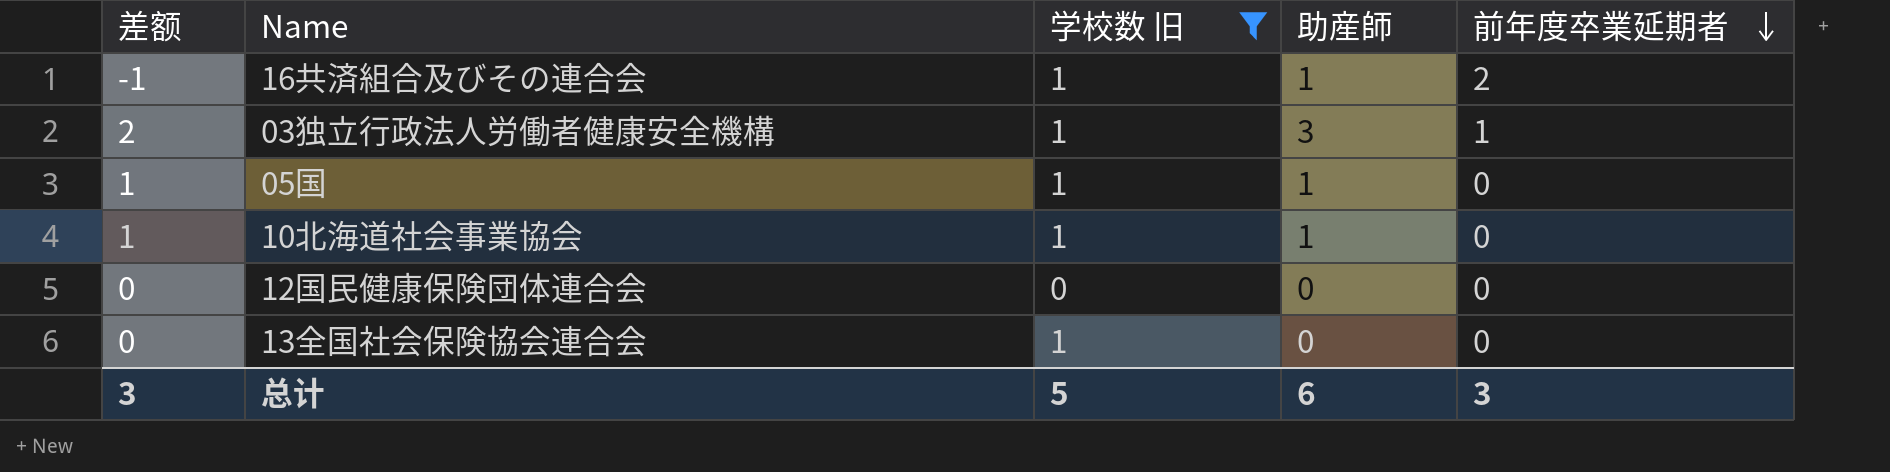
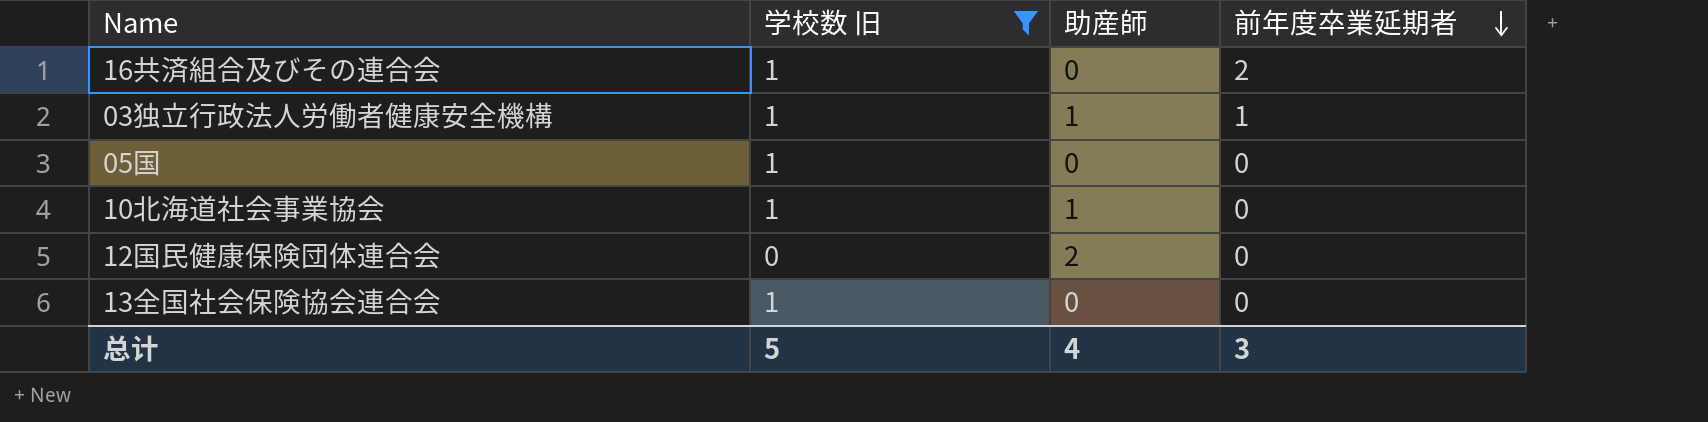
column 差额 | formula: [助産師] - [前年度卒業延期者] -> none
16共済組合及びその連合会 | 助産師: 1 -> 0
03独立行政法人労働者健康安全機構 | 助産師: 3 -> 1
05国 | 助産師: 1 -> 0
12国民健康保険団体連合会 | 助産師: 0 -> 2
总计 | 助産師: 6 -> 4

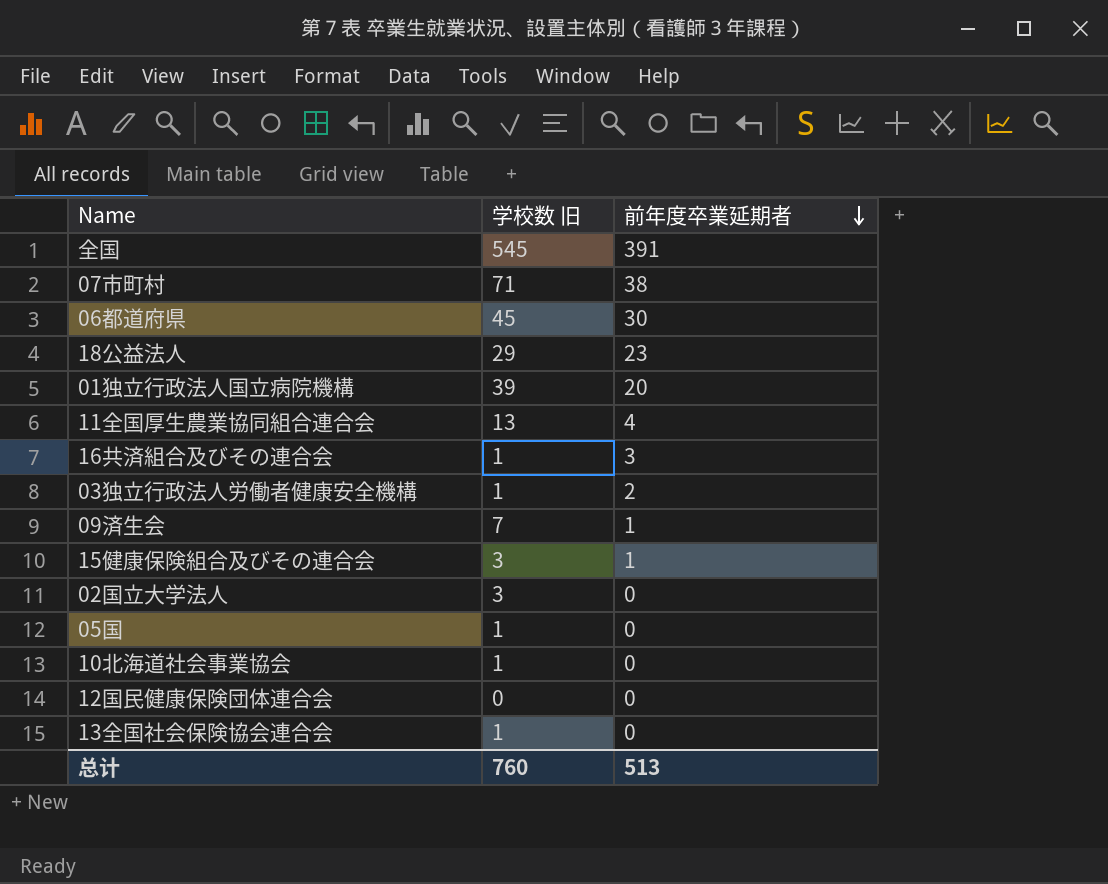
filter: 学校数 旧 <= 1 -> none
column 助産師 | position: 3 -> none
16共済組合及びその連合会 | 前年度卒業延期者: 2 -> 3
03独立行政法人労働者健康安全機構 | 前年度卒業延期者: 1 -> 2
总计 | 学校数 旧: 5 -> 760
总计 | 前年度卒業延期者: 3 -> 513

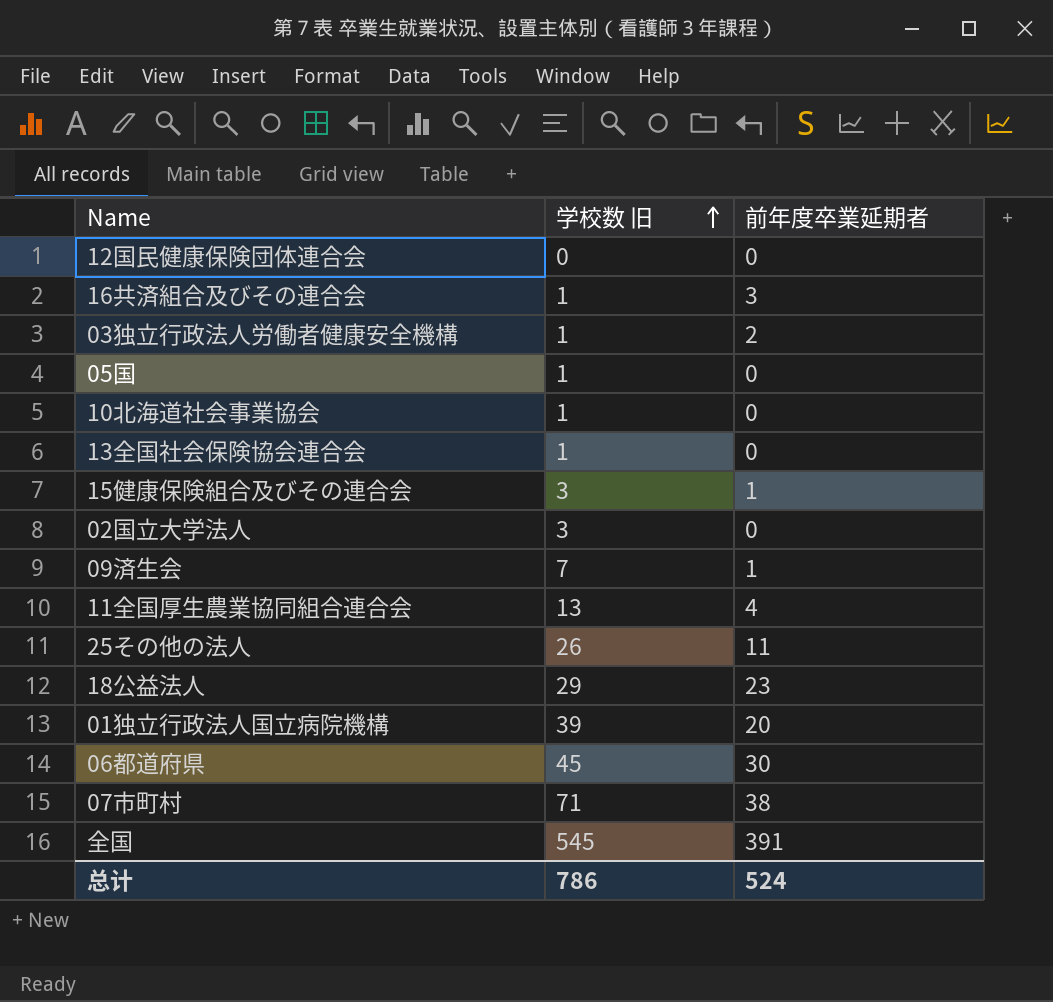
row order: 前年度卒業延期者 descending -> 学校数 旧 ascending
row 25その他の法人: none -> 26 | 11
总计 | 学校数 旧: 760 -> 786
总计 | 前年度卒業延期者: 513 -> 524

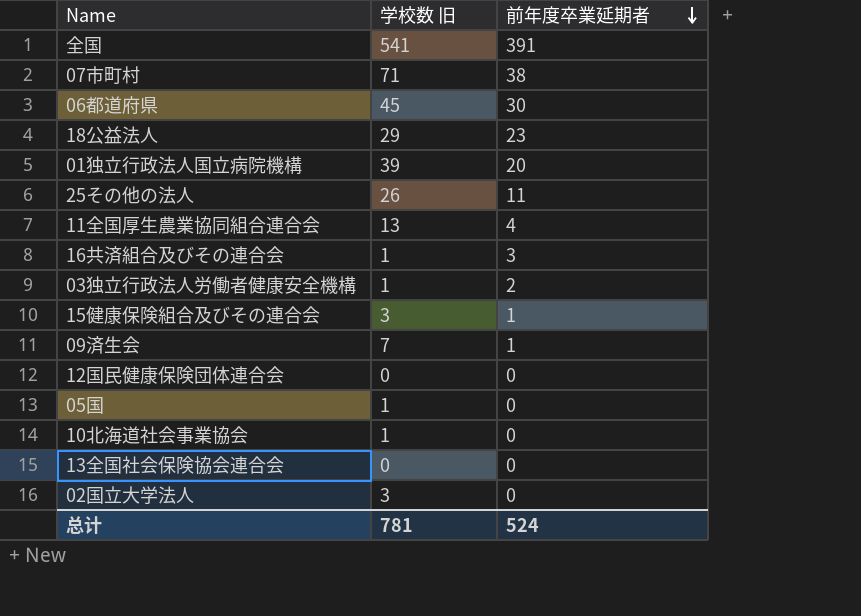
row order: 学校数 旧 ascending -> 前年度卒業延期者 descending
全国 | 学校数 旧: 545 -> 541
13全国社会保険協会連合会 | 学校数 旧: 1 -> 0
总计 | 学校数 旧: 786 -> 781

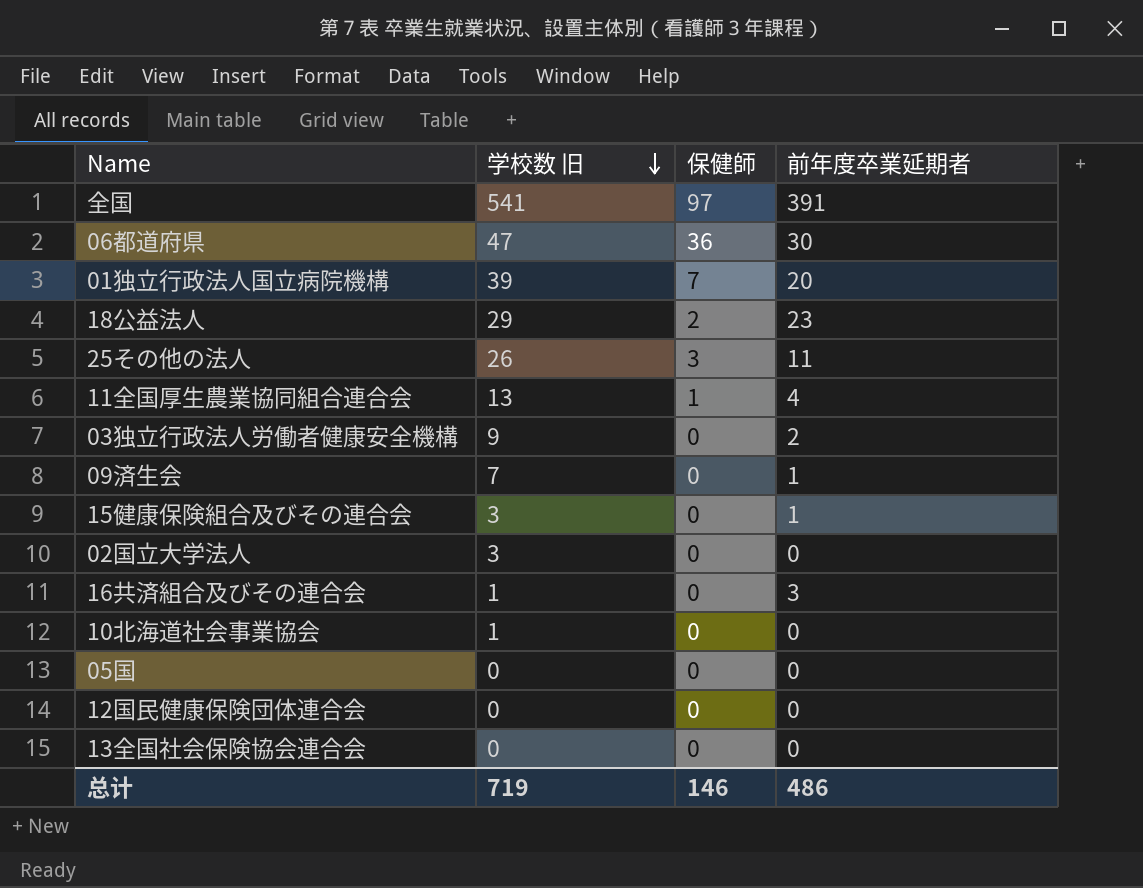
row order: 前年度卒業延期者 descending -> 学校数 旧 descending
column 保健師 | position: none -> 3
row 07市町村: 71 | 38 -> none
06都道府県 | 学校数 旧: 45 -> 47
03独立行政法人労働者健康安全機構 | 学校数 旧: 1 -> 9
05国 | 学校数 旧: 1 -> 0
总计 | 学校数 旧: 781 -> 719
总计 | 前年度卒業延期者: 524 -> 486

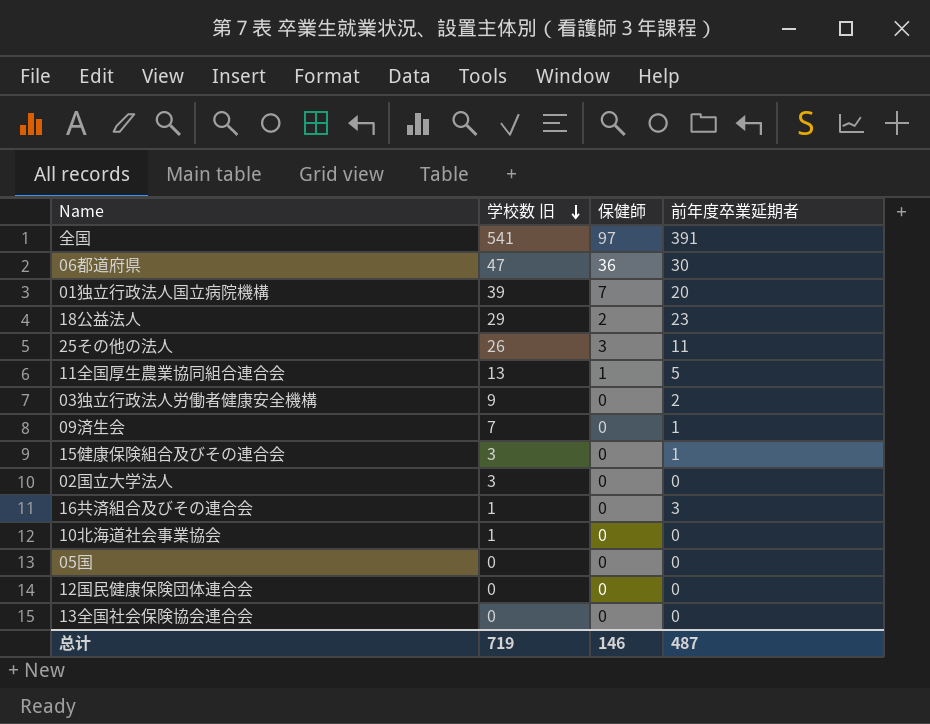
11全国厚生農業協同組合連合会 | 前年度卒業延期者: 4 -> 5
总计 | 前年度卒業延期者: 486 -> 487

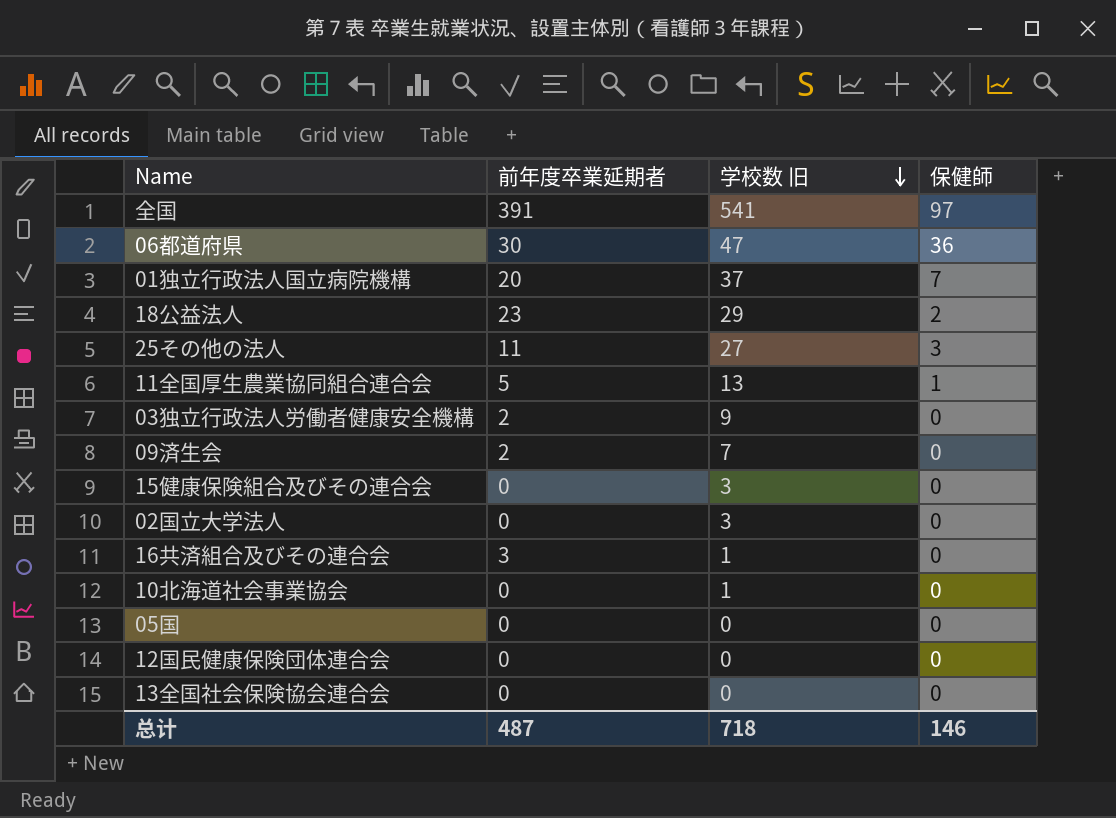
column 前年度卒業延期者 | position: 4 -> 2
01独立行政法人国立病院機構 | 学校数 旧: 39 -> 37
25その他の法人 | 学校数 旧: 26 -> 27
09済生会 | 前年度卒業延期者: 1 -> 2
15健康保険組合及びその連合会 | 前年度卒業延期者: 1 -> 0
总计 | 学校数 旧: 719 -> 718

